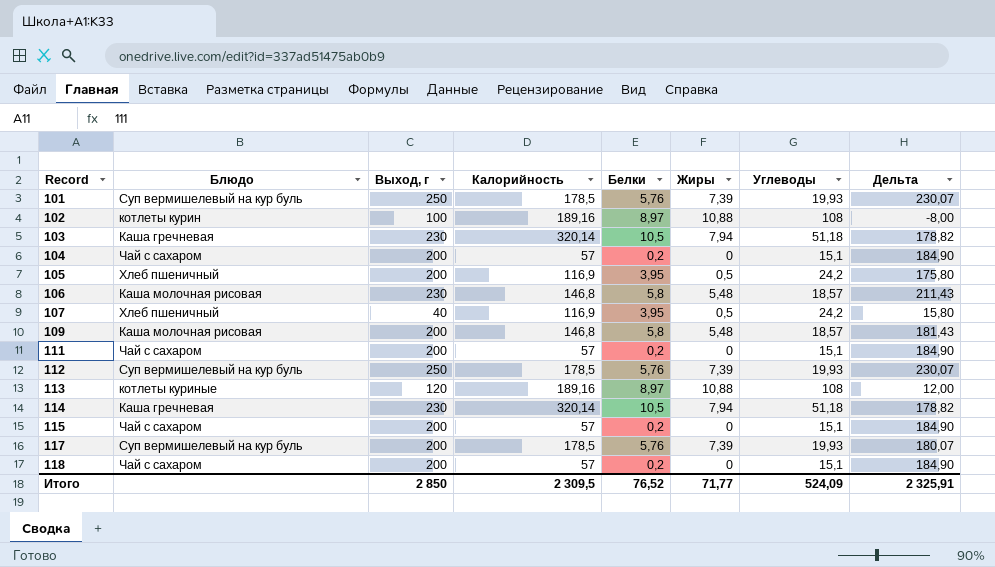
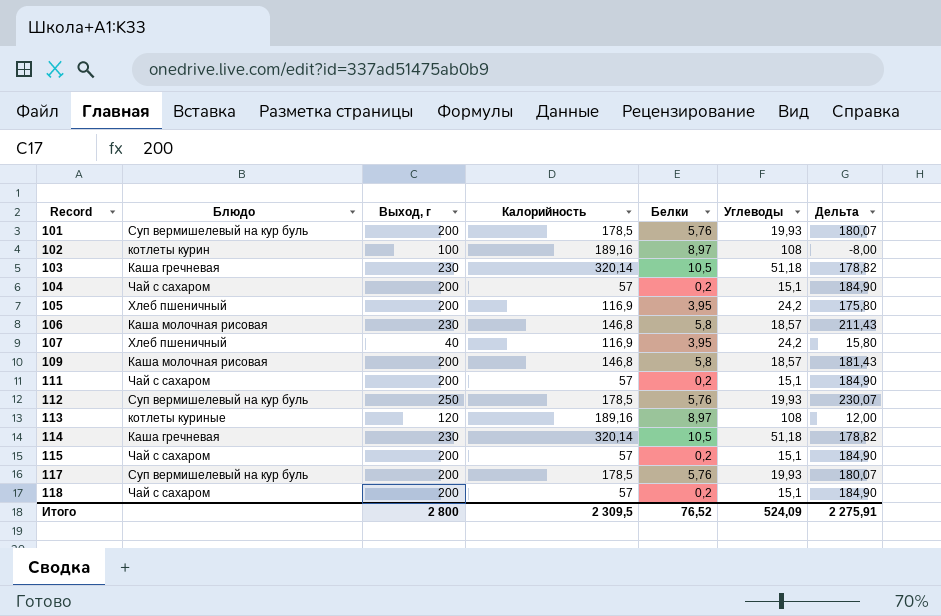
column Жиры | position: 6 -> none
101 | Выход, г: 250 -> 200
101 | Дельта: 230,07 -> 180,07
Итого | Выход, г: 2 850 -> 2 800
Итого | Дельта: 2 325,91 -> 2 275,91

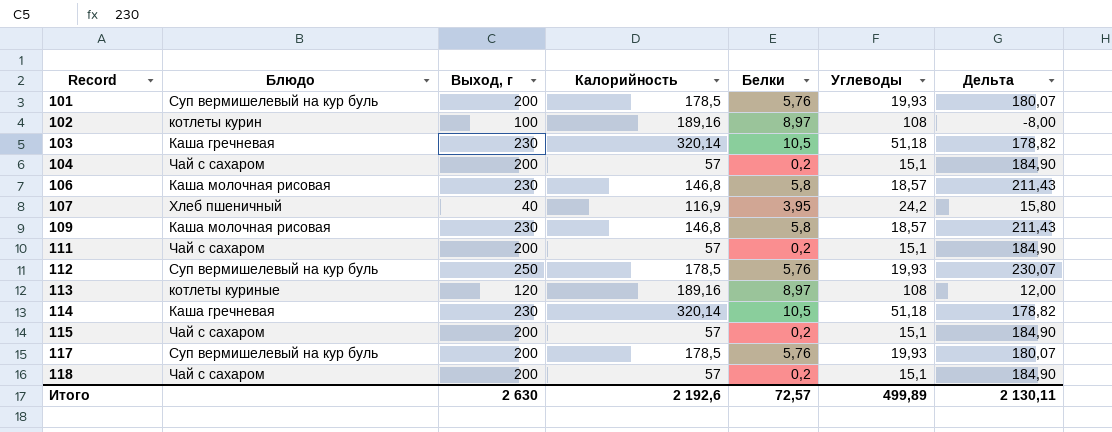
row 105: Хлеб пшеничный | 200 | 116,9 | 3,95 | 24,2 | 175,80 -> none
109 | Выход, г: 200 -> 230
109 | Дельта: 181,43 -> 211,43
Итого | Выход, г: 2 800 -> 2 630
Итого | Калорийность: 2 309,5 -> 2 192,6
Итого | Белки: 76,52 -> 72,57
Итого | Углеводы: 524,09 -> 499,89
Итого | Дельта: 2 275,91 -> 2 130,11

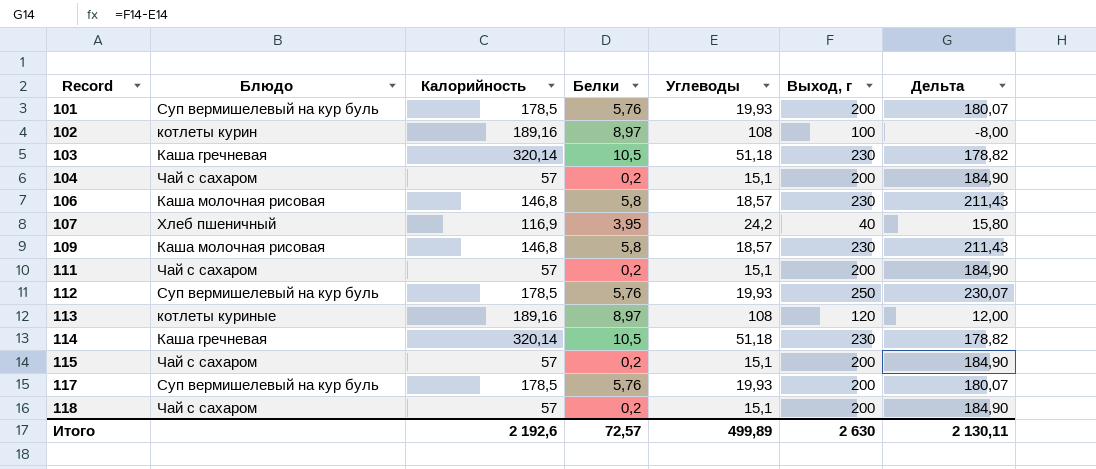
column Выход, г | position: 3 -> 6

